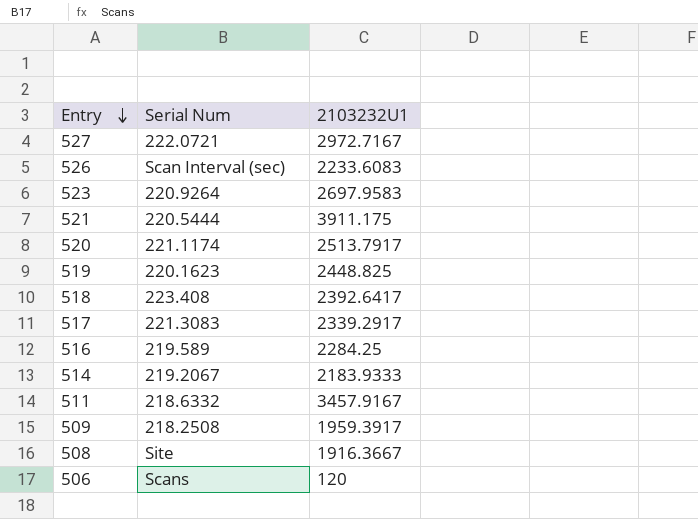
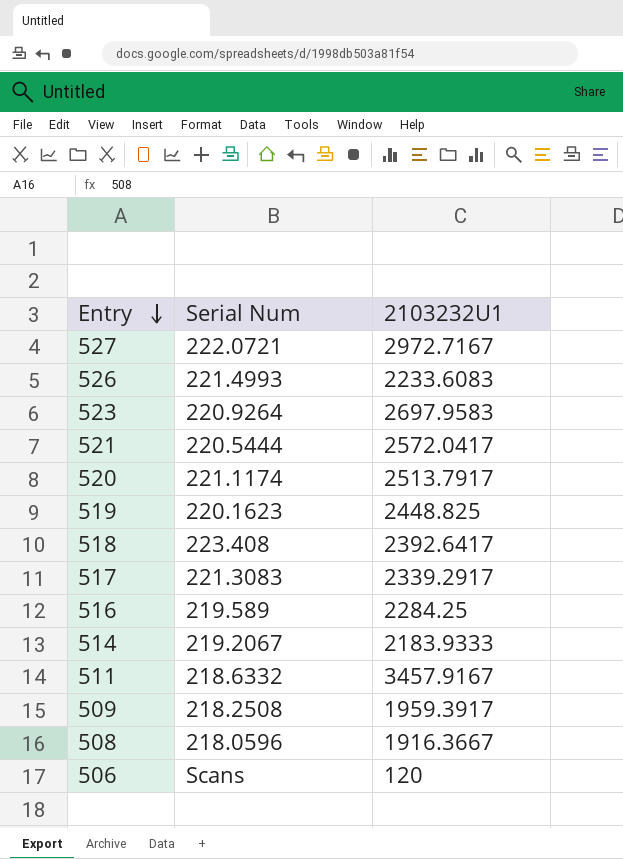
526 | Serial Num: Scan Interval (sec) -> 221.4993
521 | 2103232U1: 3911.175 -> 2572.0417
508 | Serial Num: Site -> 218.0596

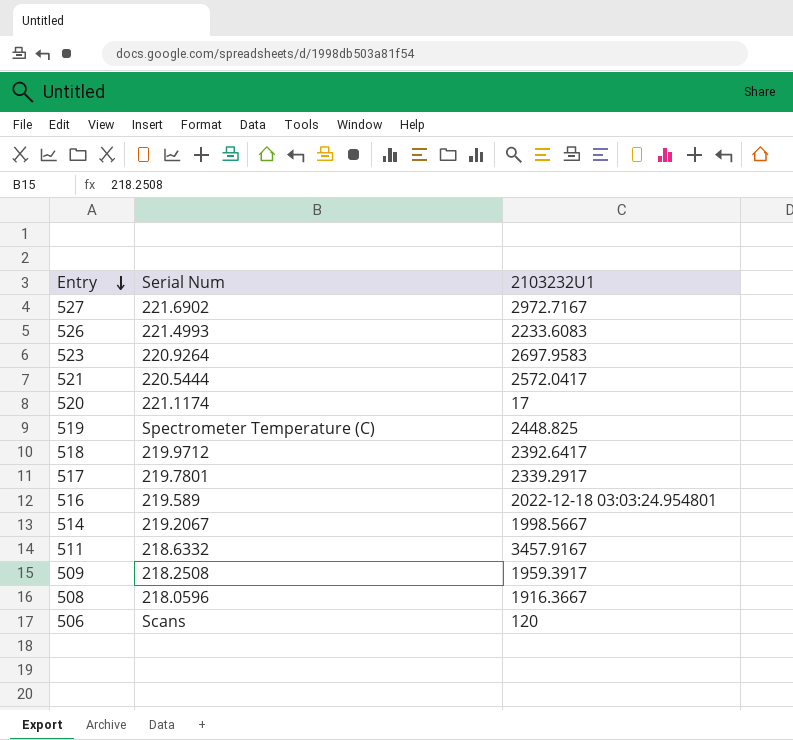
527 | Serial Num: 222.0721 -> 221.6902
520 | 2103232U1: 2513.7917 -> 17
519 | Serial Num: 220.1623 -> Spectrometer Temperature (C)
518 | Serial Num: 223.408 -> 219.9712
517 | Serial Num: 221.3083 -> 219.7801
516 | 2103232U1: 2284.25 -> 2022-12-18 03:03:24.954801
514 | 2103232U1: 2183.9333 -> 1998.5667

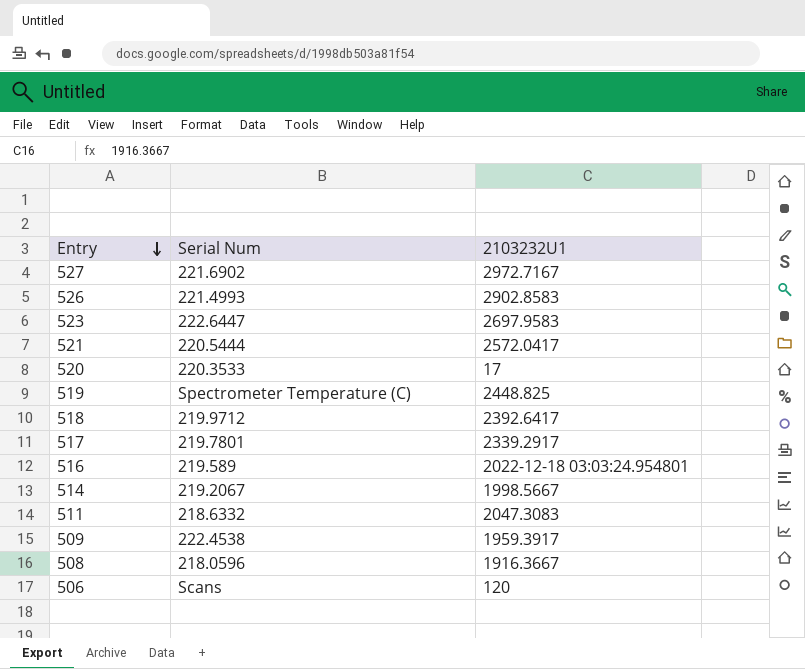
526 | 2103232U1: 2233.6083 -> 2902.8583
523 | Serial Num: 220.9264 -> 222.6447
520 | Serial Num: 221.1174 -> 220.3533
511 | 2103232U1: 3457.9167 -> 2047.3083
509 | Serial Num: 218.2508 -> 222.4538

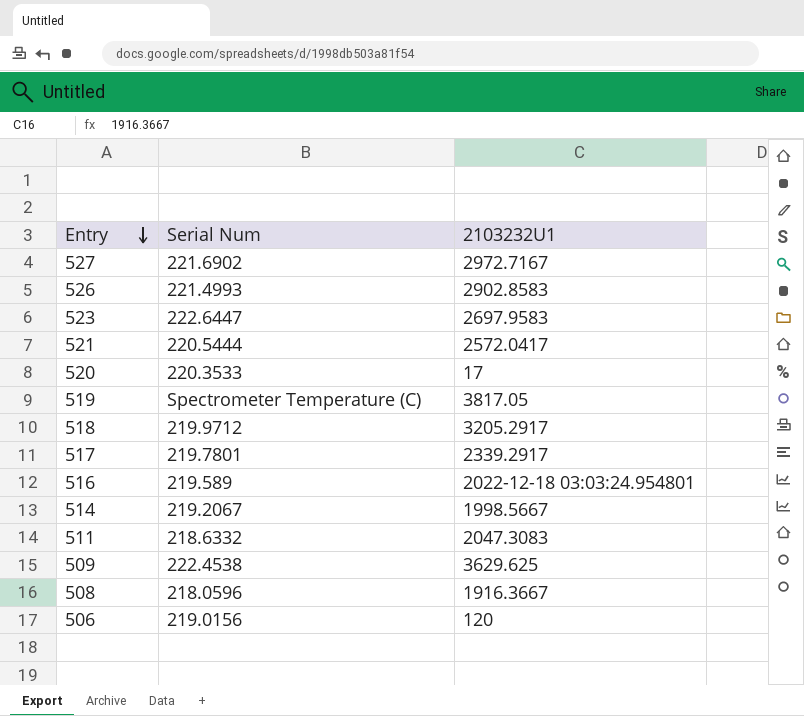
519 | 2103232U1: 2448.825 -> 3817.05
518 | 2103232U1: 2392.6417 -> 3205.2917
509 | 2103232U1: 1959.3917 -> 3629.625
506 | Serial Num: Scans -> 219.0156

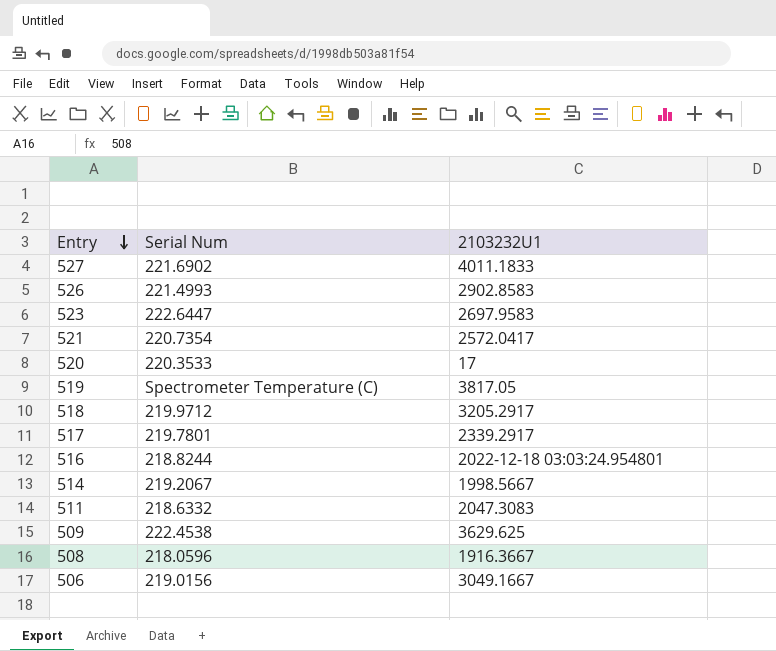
527 | 2103232U1: 2972.7167 -> 4011.1833
521 | Serial Num: 220.5444 -> 220.7354
516 | Serial Num: 219.589 -> 218.8244
506 | 2103232U1: 120 -> 3049.1667

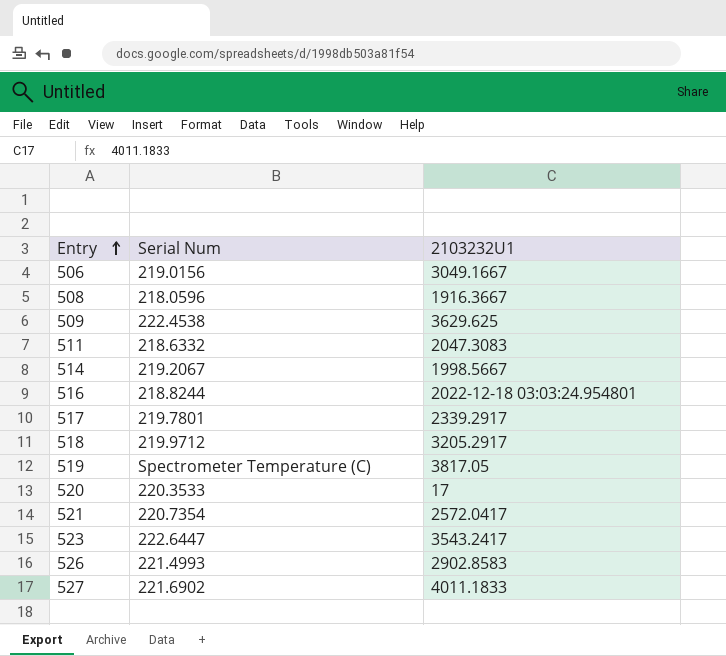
row order: Entry descending -> Entry ascending
523 | 2103232U1: 2697.9583 -> 3543.2417

